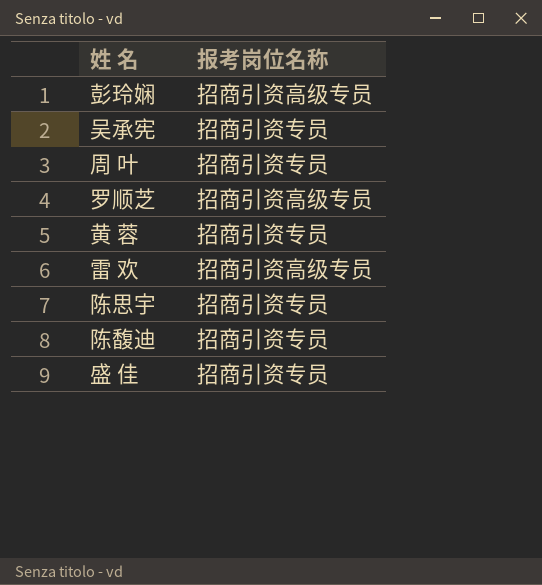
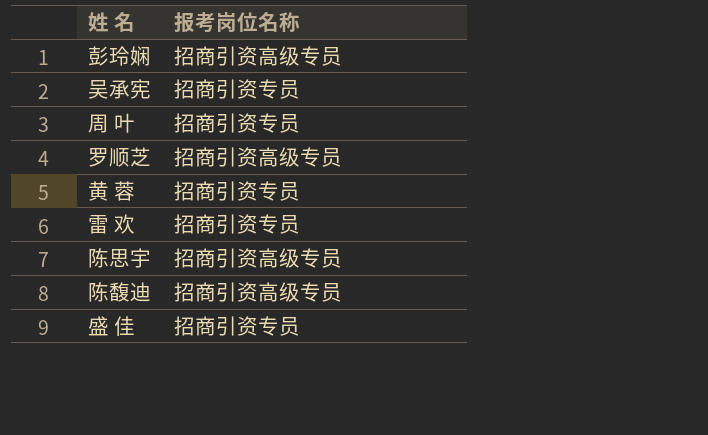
雷 欢 | 报考岗位名称: 招商引资高级专员 -> 招商引资专员
陈思宇 | 报考岗位名称: 招商引资专员 -> 招商引资高级专员
陈馥迪 | 报考岗位名称: 招商引资专员 -> 招商引资高级专员

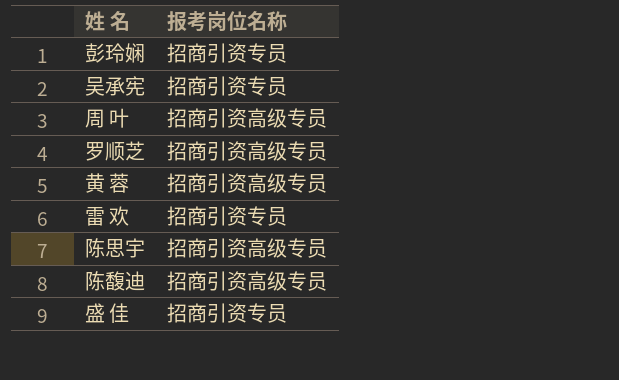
彭玲娴 | 报考岗位名称: 招商引资高级专员 -> 招商引资专员
周 叶 | 报考岗位名称: 招商引资专员 -> 招商引资高级专员
黄 蓉 | 报考岗位名称: 招商引资专员 -> 招商引资高级专员

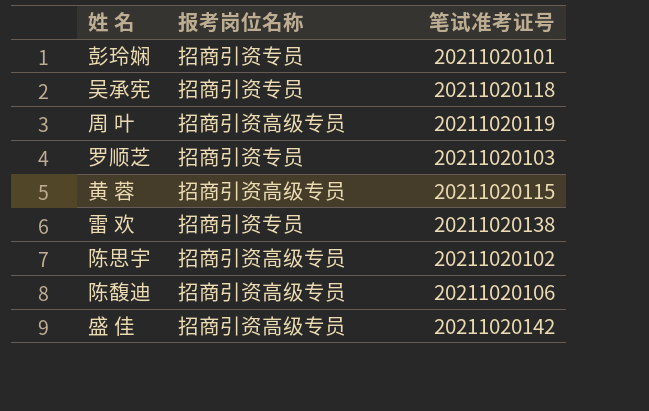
column 笔试准考证号 | position: none -> 3
罗顺芝 | 报考岗位名称: 招商引资高级专员 -> 招商引资专员
盛 佳 | 报考岗位名称: 招商引资专员 -> 招商引资高级专员

